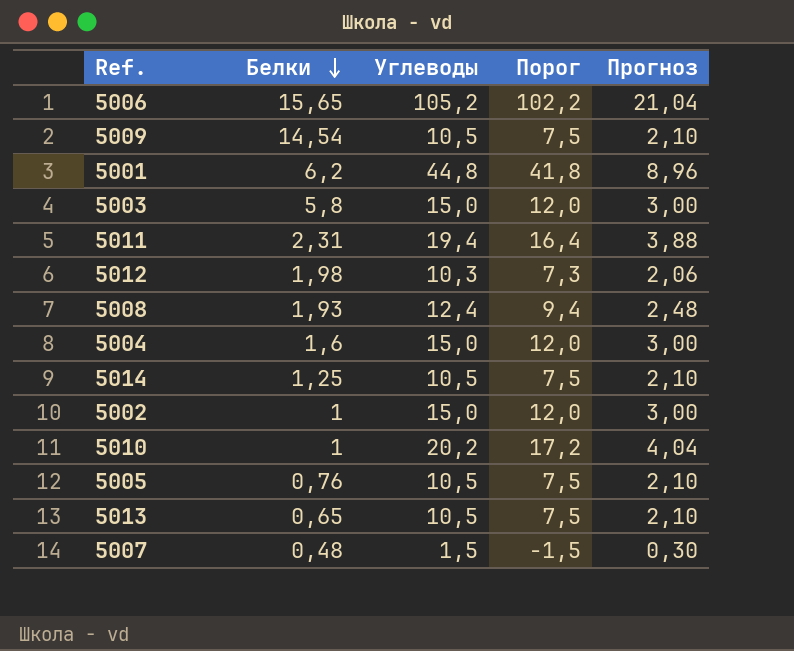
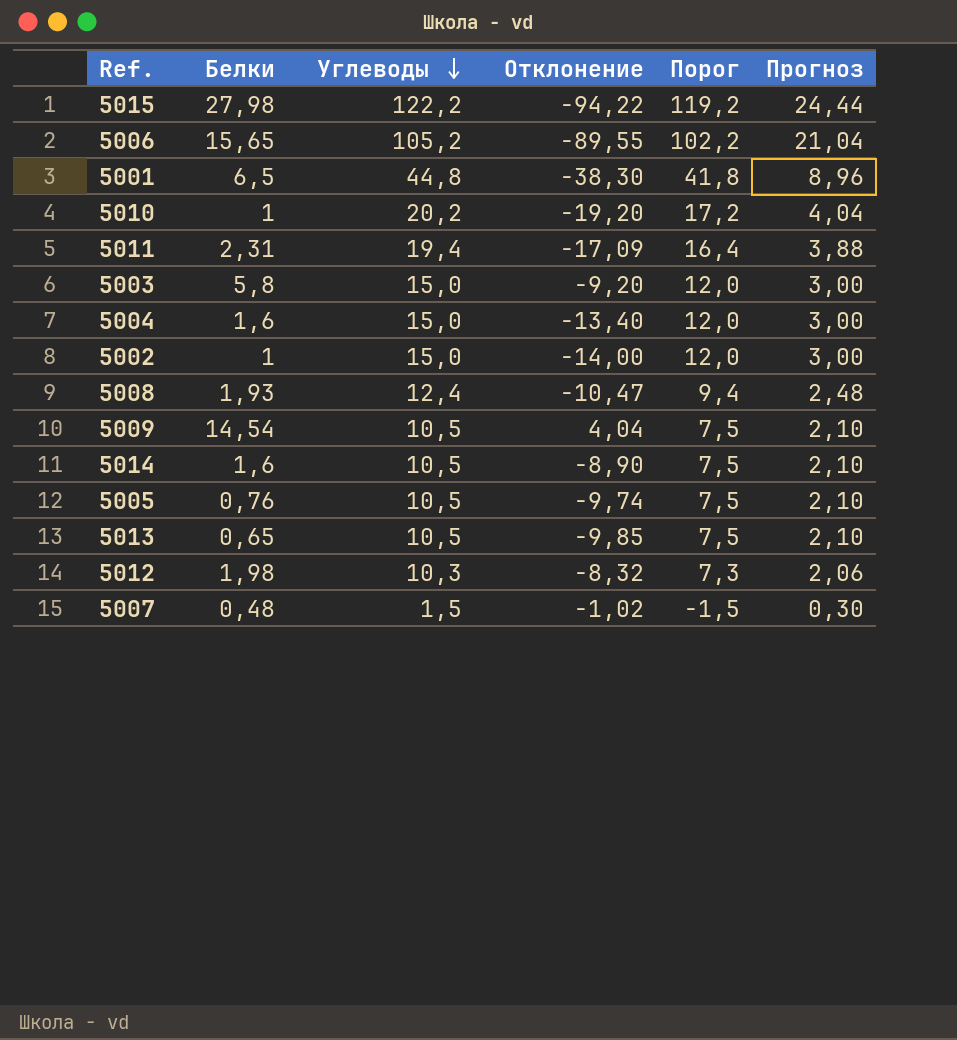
row order: Белки descending -> Углеводы descending
column Отклонение | formula: none -> [Белки] - [Углеводы]
row 5015: none -> 27,98 | 122,2 | -94,22 | 119,2 | 24,44
5001 | Белки: 6,2 -> 6,5
5014 | Белки: 1,25 -> 1,6

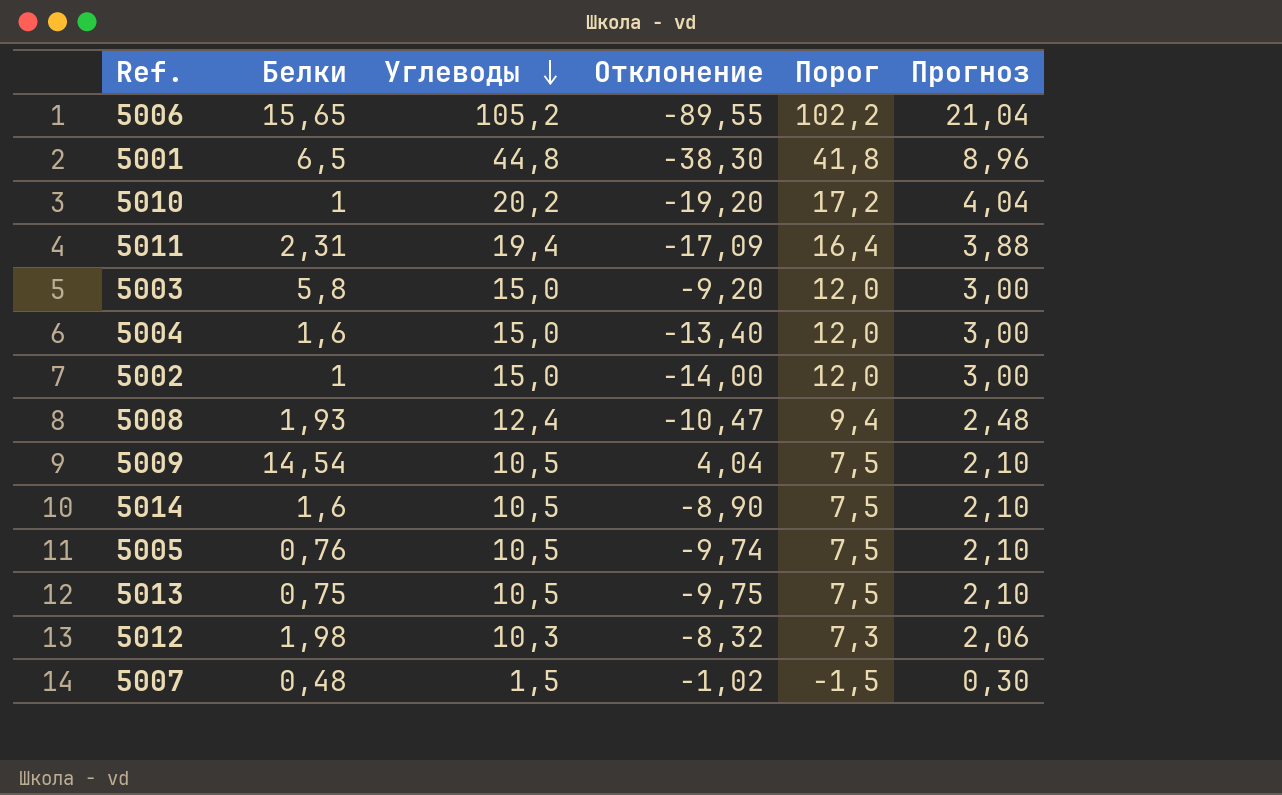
row 5015: 27,98 | 122,2 | -94,22 | 119,2 | 24,44 -> none
5013 | Белки: 0,65 -> 0,75
5013 | Отклонение: -9,85 -> -9,75

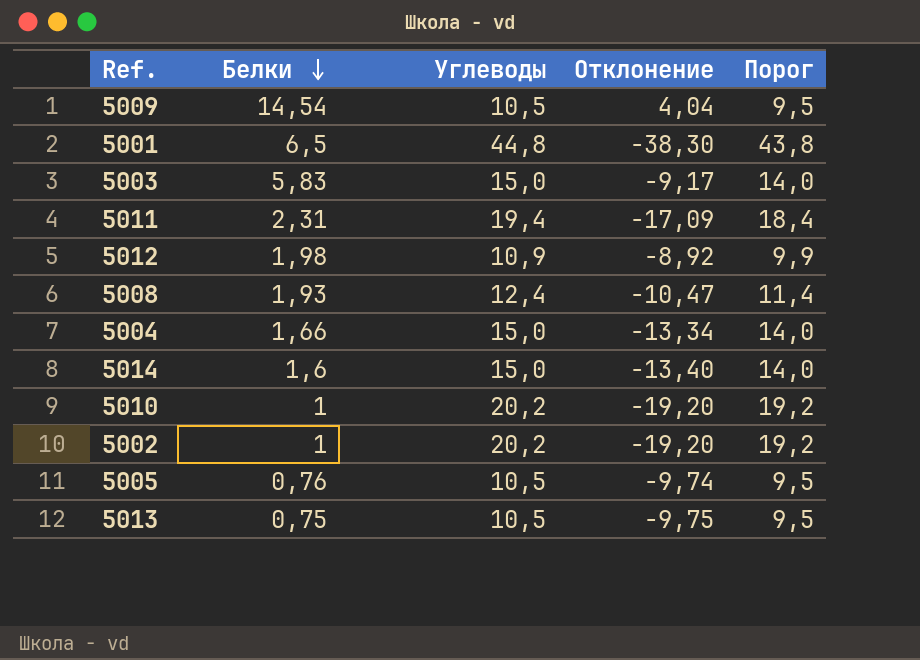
row order: Углеводы descending -> Белки descending
column Прогноз | formula: [Углеводы] * 0,2 -> none
column Порог | formula: [Углеводы] - 3 -> [Углеводы] - 1
row 5006: 15,65 | 105,2 | -89,55 | 102,2 | 21,04 -> none
row 5007: 0,48 | 1,5 | -1,02 | -1,5 | 0,30 -> none
5003 | Белки: 5,8 -> 5,83
5003 | Отклонение: -9,20 -> -9,17
5012 | Углеводы: 10,3 -> 10,9
5012 | Отклонение: -8,32 -> -8,92
5004 | Белки: 1,6 -> 1,66
5004 | Отклонение: -13,40 -> -13,34
5014 | Углеводы: 10,5 -> 15,0
5014 | Отклонение: -8,90 -> -13,40
5002 | Углеводы: 15,0 -> 20,2
5002 | Отклонение: -14,00 -> -19,20

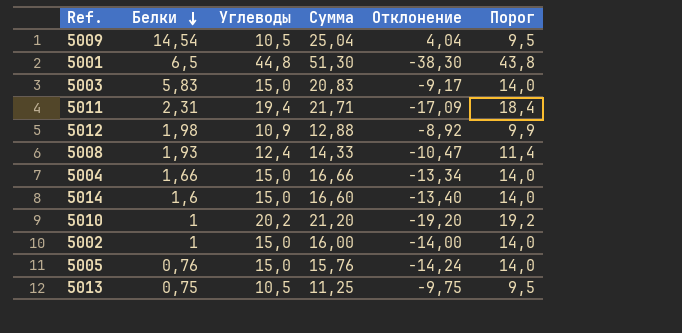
column Сумма | formula: none -> [Белки] + [Углеводы]
5002 | Углеводы: 20,2 -> 15,0
5002 | Отклонение: -19,20 -> -14,00
5002 | Порог: 19,2 -> 14,0
5005 | Углеводы: 10,5 -> 15,0
5005 | Отклонение: -9,74 -> -14,24
5005 | Порог: 9,5 -> 14,0

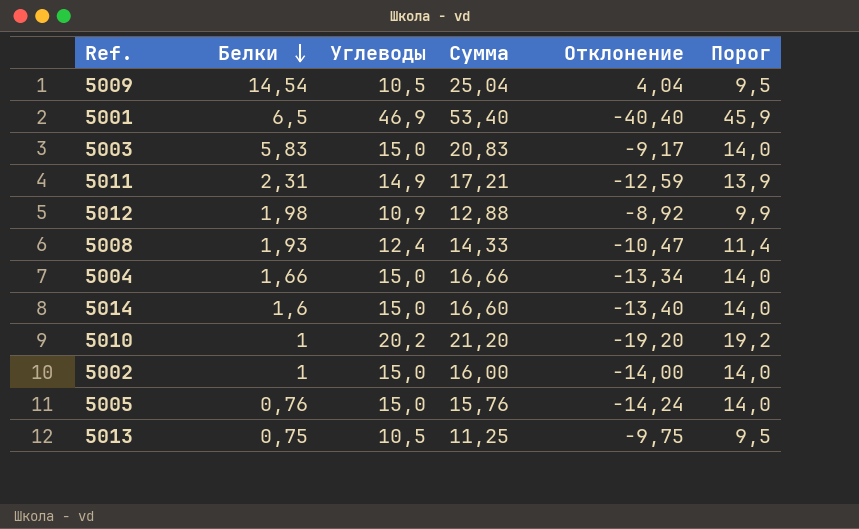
5001 | Углеводы: 44,8 -> 46,9
5001 | Сумма: 51,30 -> 53,40
5001 | Отклонение: -38,30 -> -40,40
5001 | Порог: 43,8 -> 45,9
5011 | Углеводы: 19,4 -> 14,9
5011 | Сумма: 21,71 -> 17,21
5011 | Отклонение: -17,09 -> -12,59
5011 | Порог: 18,4 -> 13,9

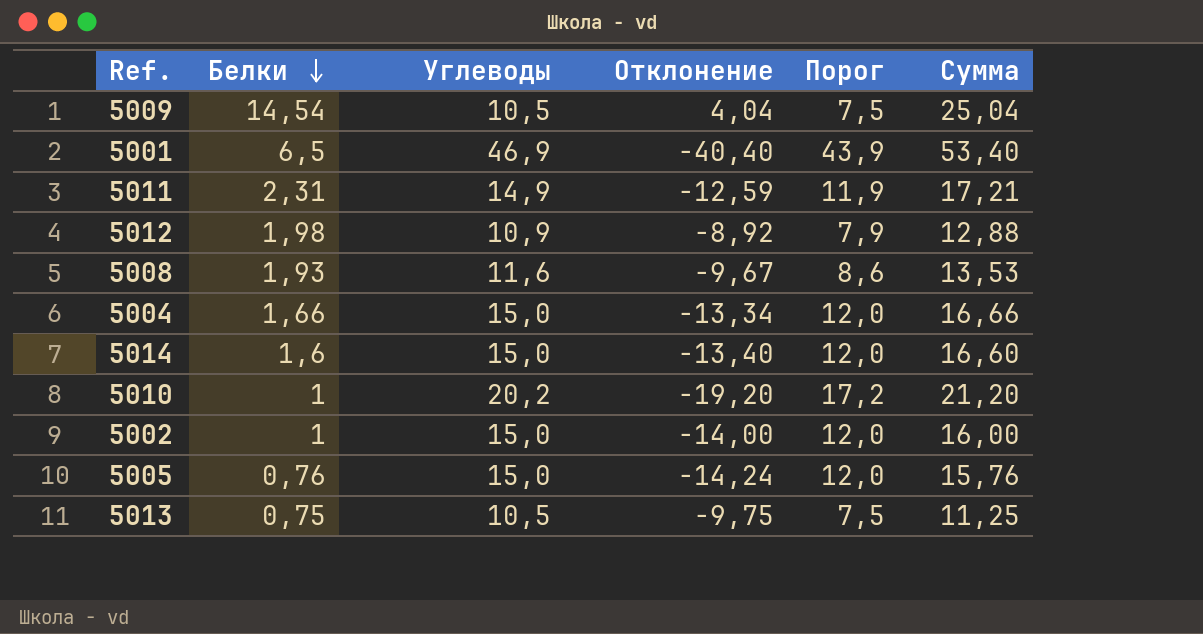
column Порог | formula: [Углеводы] - 1 -> [Углеводы] - 3
column Сумма | position: 4 -> 6
row 5003: 5,83 | 15,0 | 20,83 | -9,17 | 14,0 -> none
5008 | Углеводы: 12,4 -> 11,6
5008 | Отклонение: -10,47 -> -9,67
5008 | Сумма: 14,33 -> 13,53

